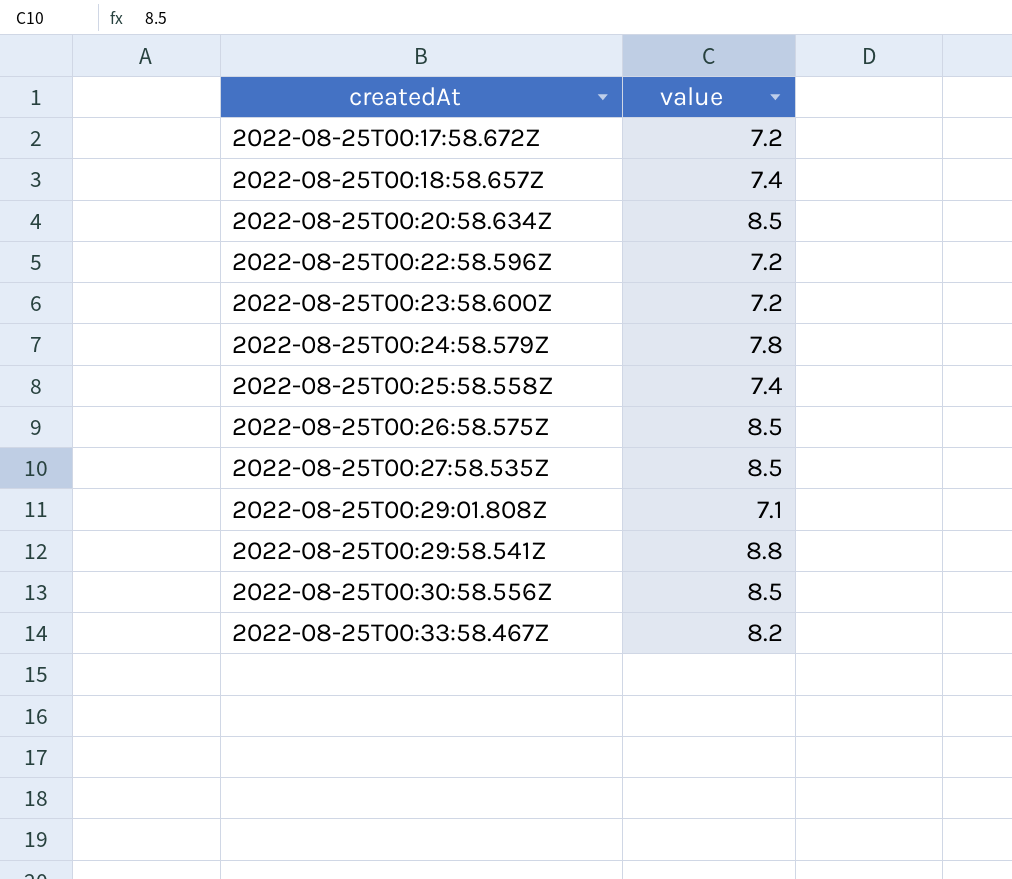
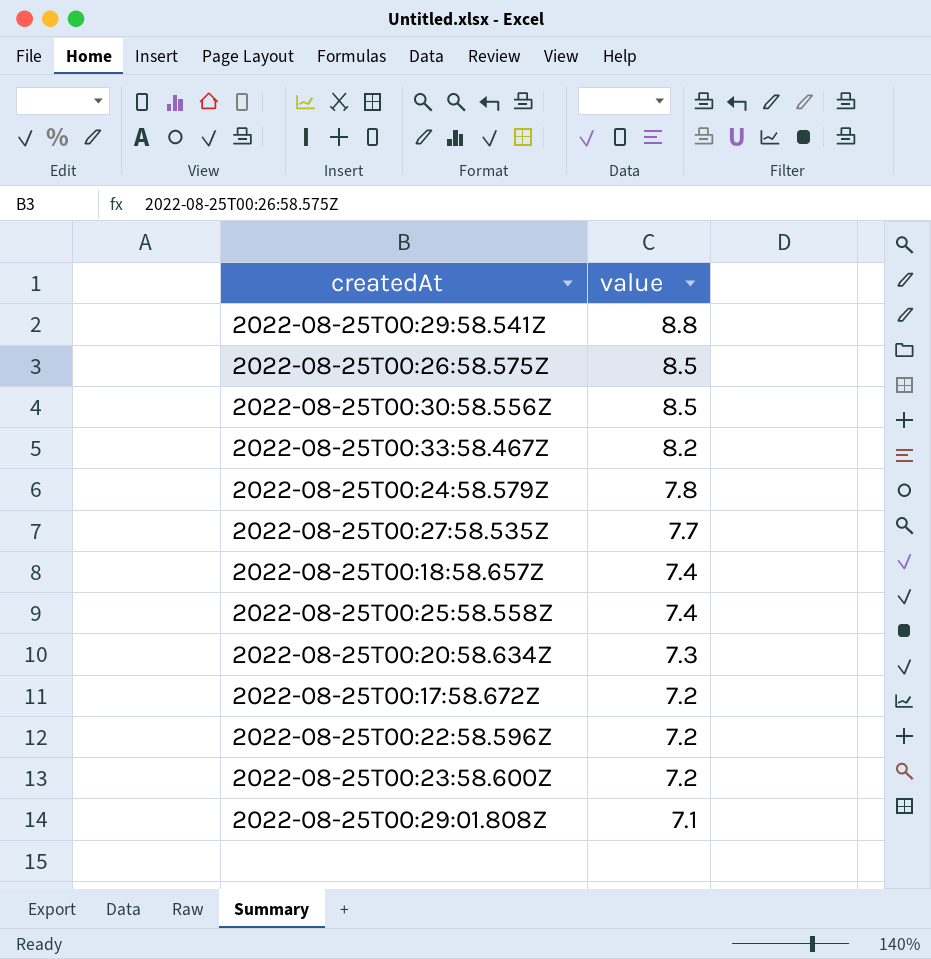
row order: createdAt ascending -> value descending
2022-08-25T00:27:58.535Z | value: 8.5 -> 7.7
2022-08-25T00:20:58.634Z | value: 8.5 -> 7.3

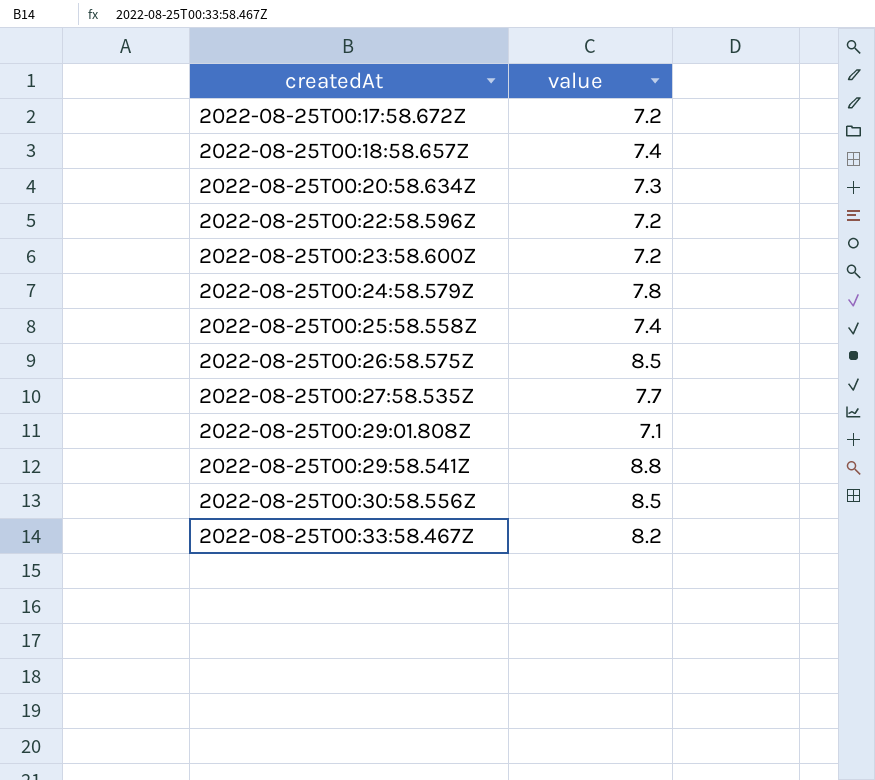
row order: value descending -> createdAt ascending

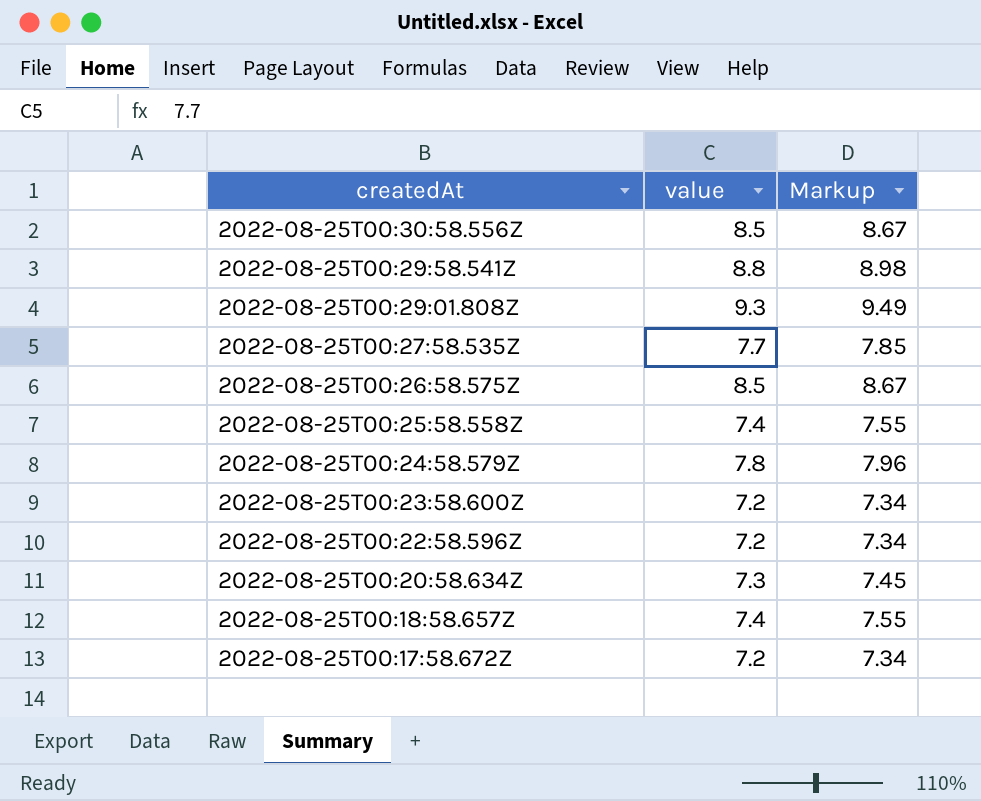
row order: createdAt ascending -> createdAt descending
column Markup | formula: none -> [value] * 1.02
row 2022-08-25T00:33:58.467Z: 8.2 -> none
2022-08-25T00:29:01.808Z | value: 7.1 -> 9.3

